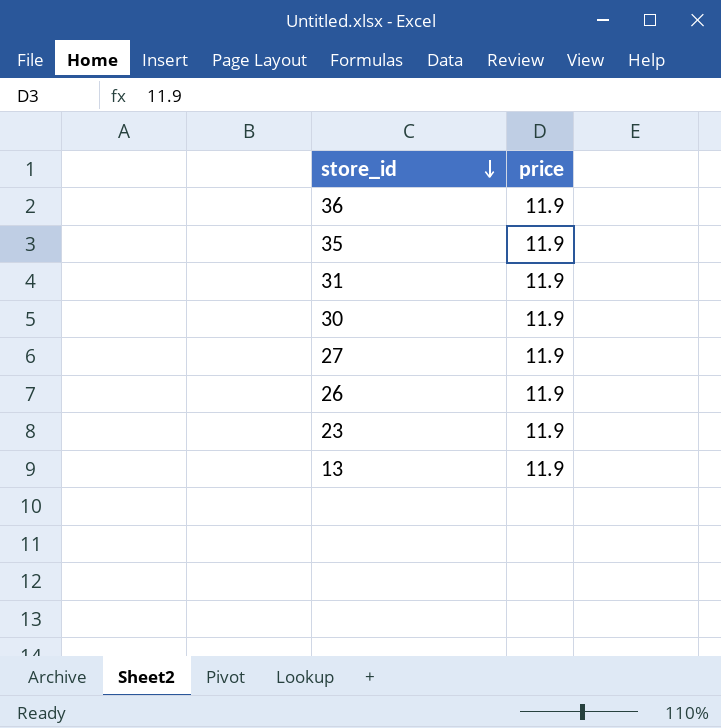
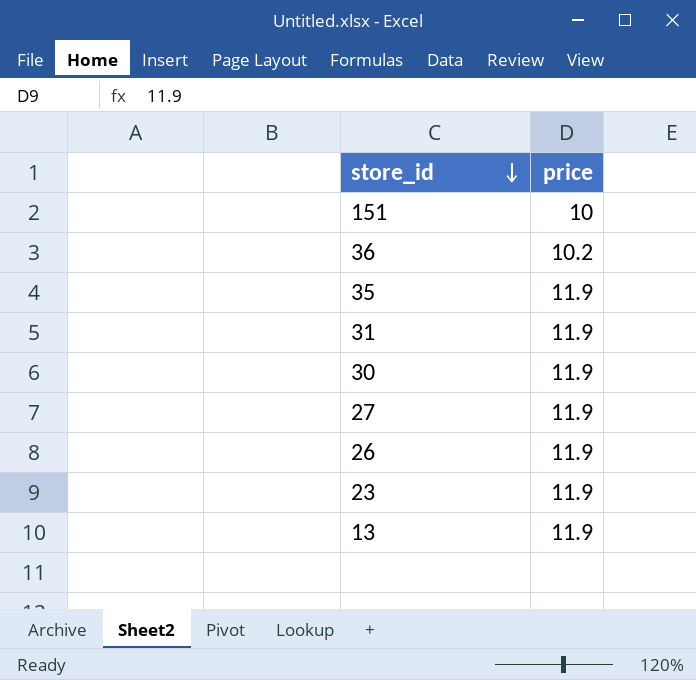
row 151: none -> 10
36 | price: 11.9 -> 10.2

